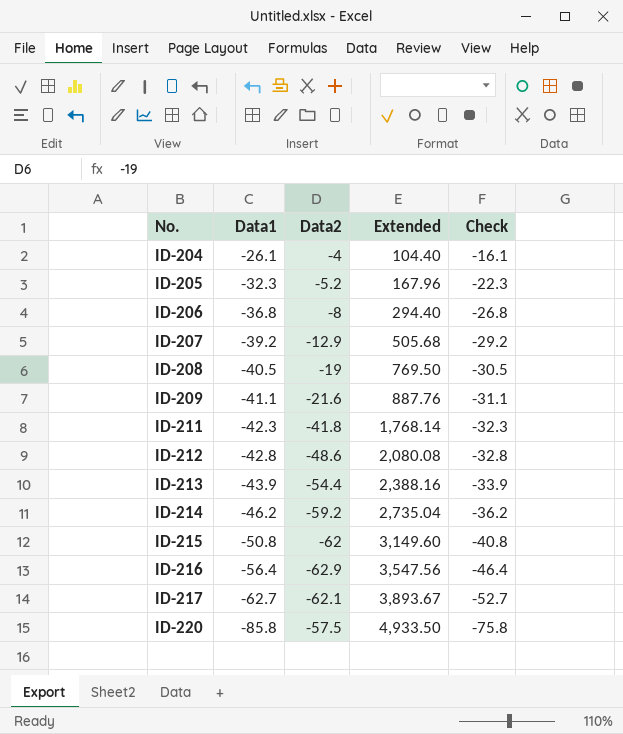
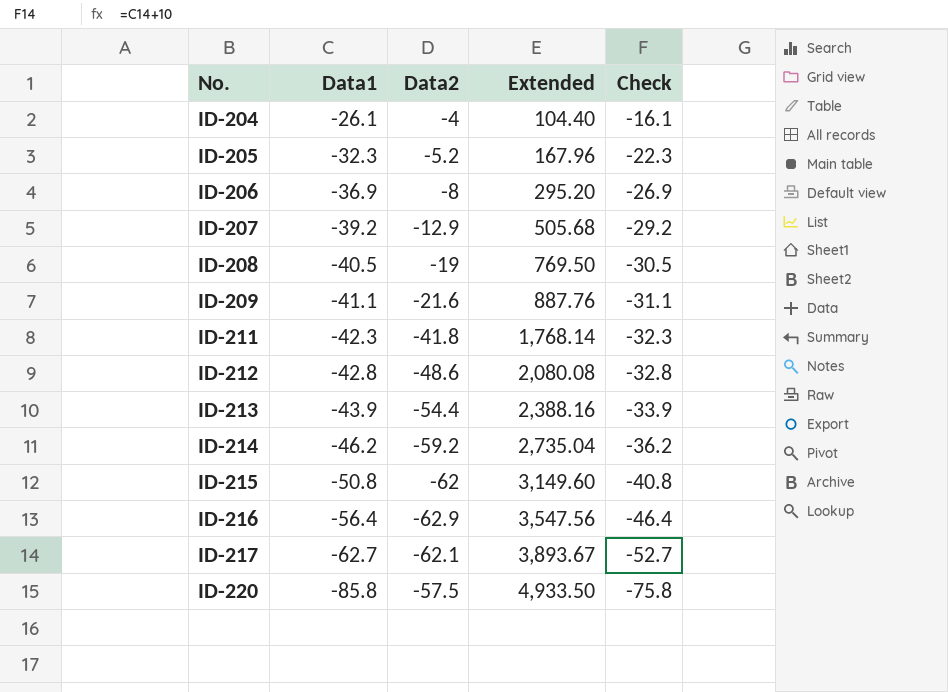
ID-206 | Data1: -36.8 -> -36.9
ID-206 | Extended: 294.40 -> 295.20
ID-206 | Check: -26.8 -> -26.9

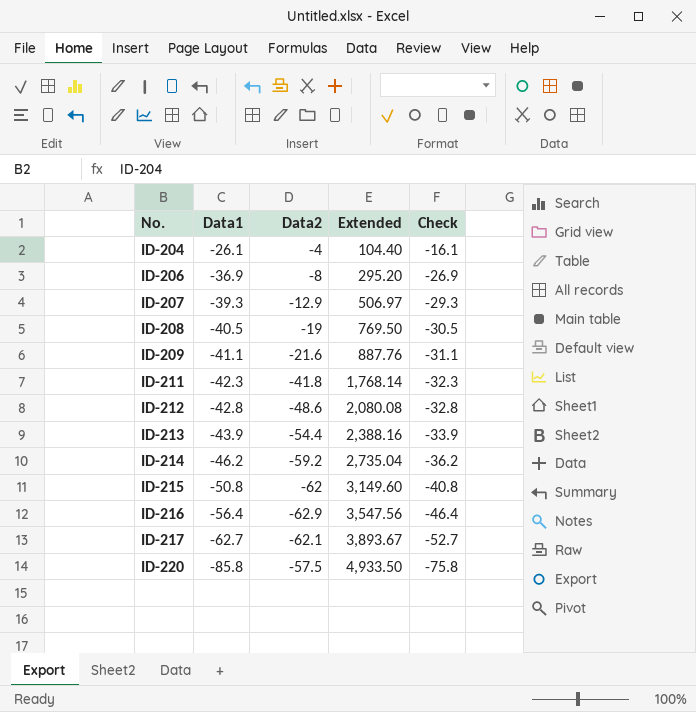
row ID-205: -32.3 | -5.2 | 167.96 | -22.3 -> none
ID-207 | Data1: -39.2 -> -39.3
ID-207 | Extended: 505.68 -> 506.97
ID-207 | Check: -29.2 -> -29.3

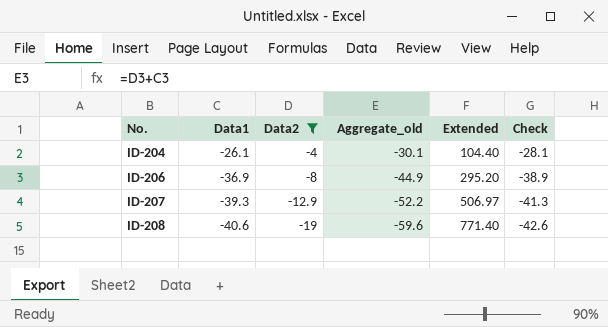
filter: none -> Data2 >= -19
column Aggregate_old | formula: none -> [Data1] + [Data2]
column Check | formula: [Data1] + 10 -> [Data1] - 2
ID-208 | Data1: -40.5 -> -40.6
ID-208 | Extended: 769.50 -> 771.40

